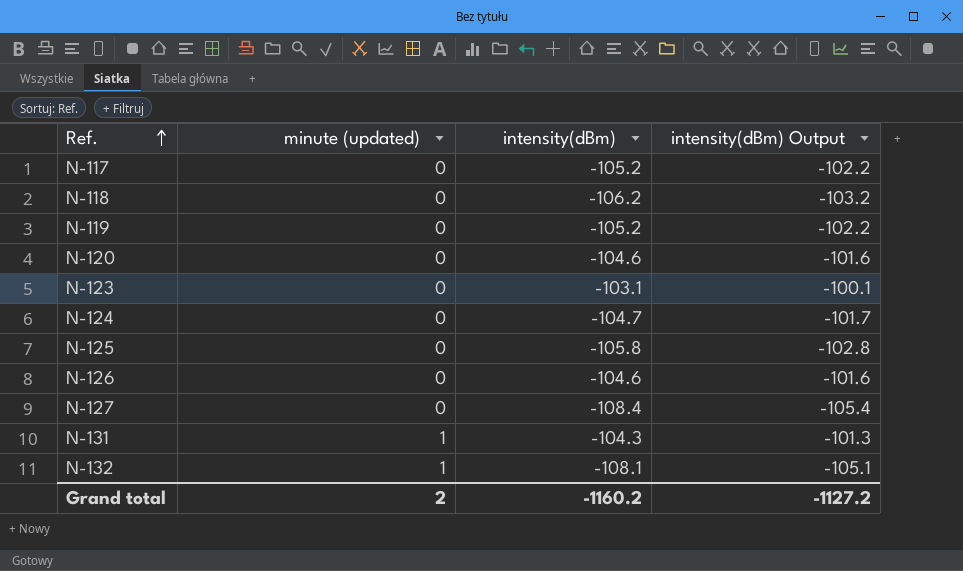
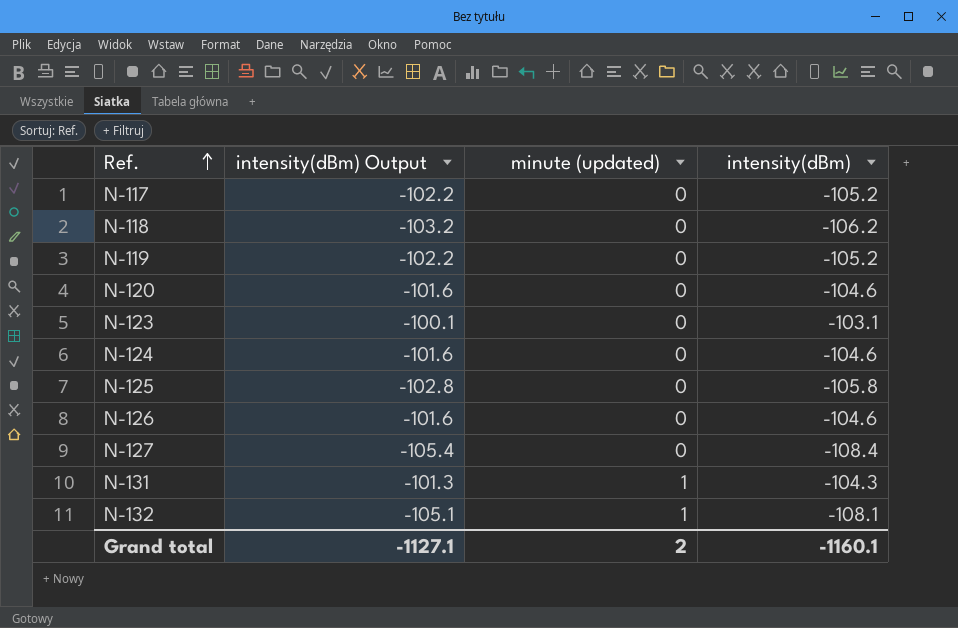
column intensity(dBm) Output | position: 4 -> 2
N-124 | intensity(dBm) Output: -101.7 -> -101.6
N-124 | intensity(dBm): -104.7 -> -104.6
Grand total | intensity(dBm) Output: -1127.2 -> -1127.1
Grand total | intensity(dBm): -1160.2 -> -1160.1

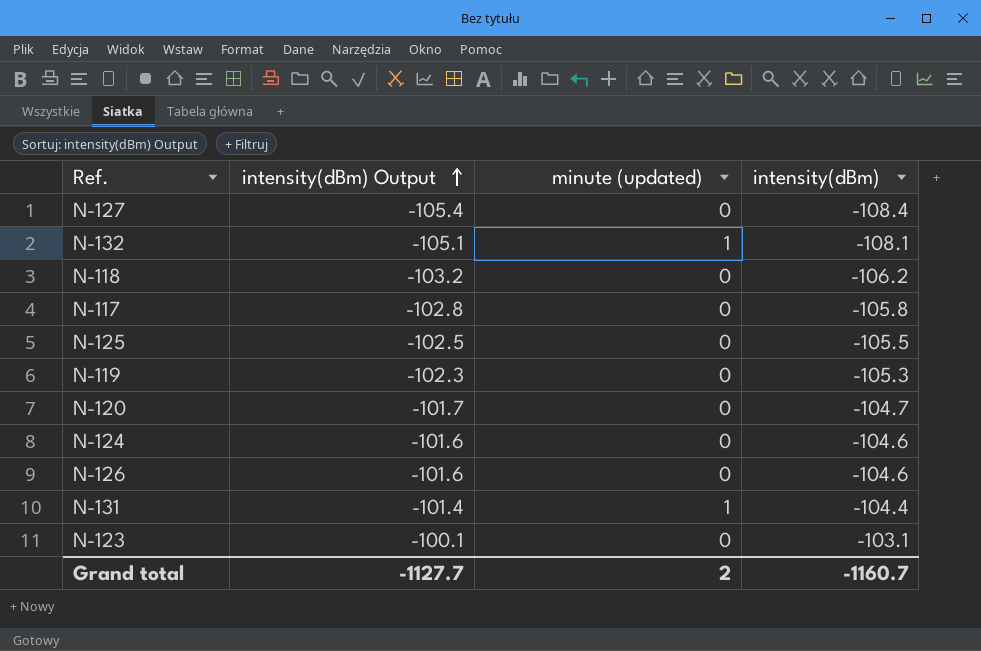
row order: Ref. ascending -> intensity(dBm) Output ascending
N-117 | intensity(dBm) Output: -102.2 -> -102.8
N-117 | intensity(dBm): -105.2 -> -105.8
N-125 | intensity(dBm) Output: -102.8 -> -102.5
N-125 | intensity(dBm): -105.8 -> -105.5
N-119 | intensity(dBm) Output: -102.2 -> -102.3
N-119 | intensity(dBm): -105.2 -> -105.3
N-120 | intensity(dBm) Output: -101.6 -> -101.7
N-120 | intensity(dBm): -104.6 -> -104.7
N-131 | intensity(dBm) Output: -101.3 -> -101.4
N-131 | intensity(dBm): -104.3 -> -104.4
Grand total | intensity(dBm) Output: -1127.1 -> -1127.7
Grand total | intensity(dBm): -1160.1 -> -1160.7

